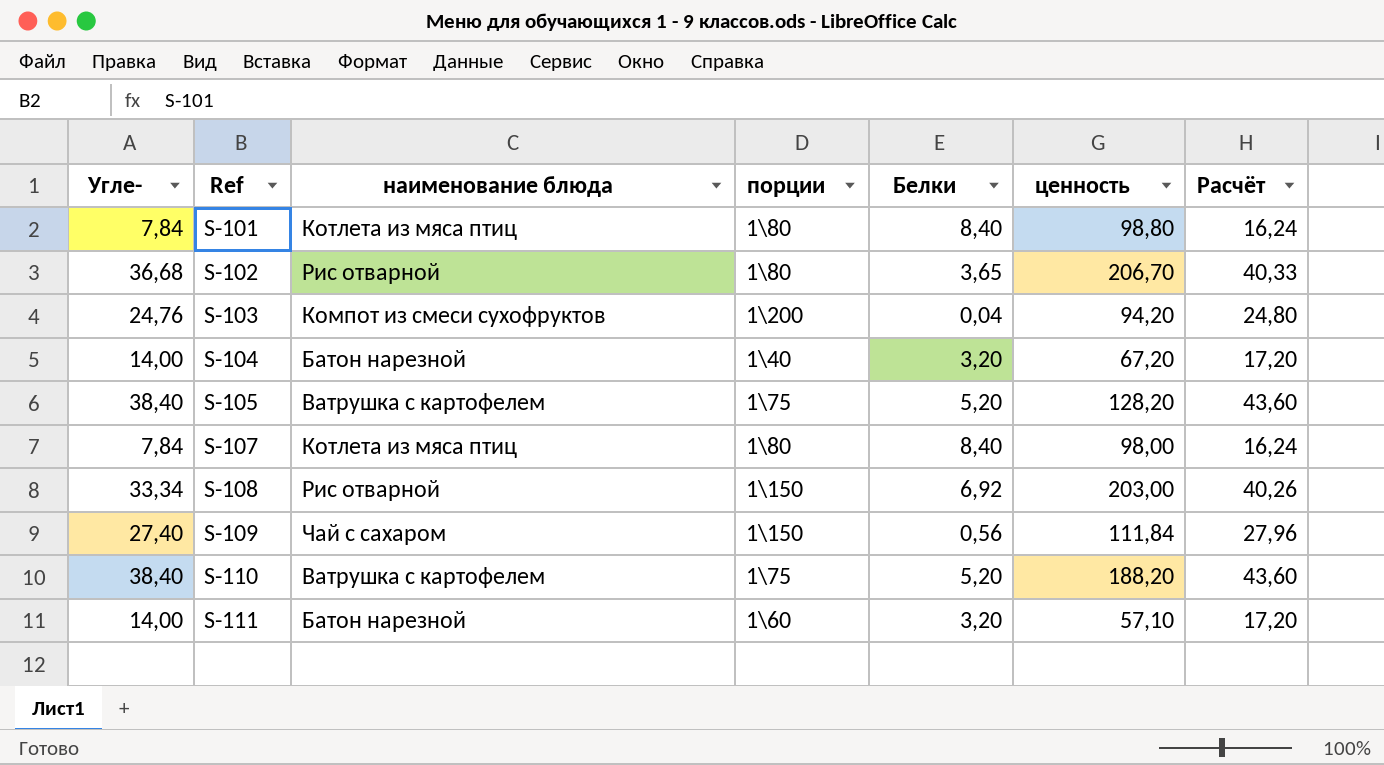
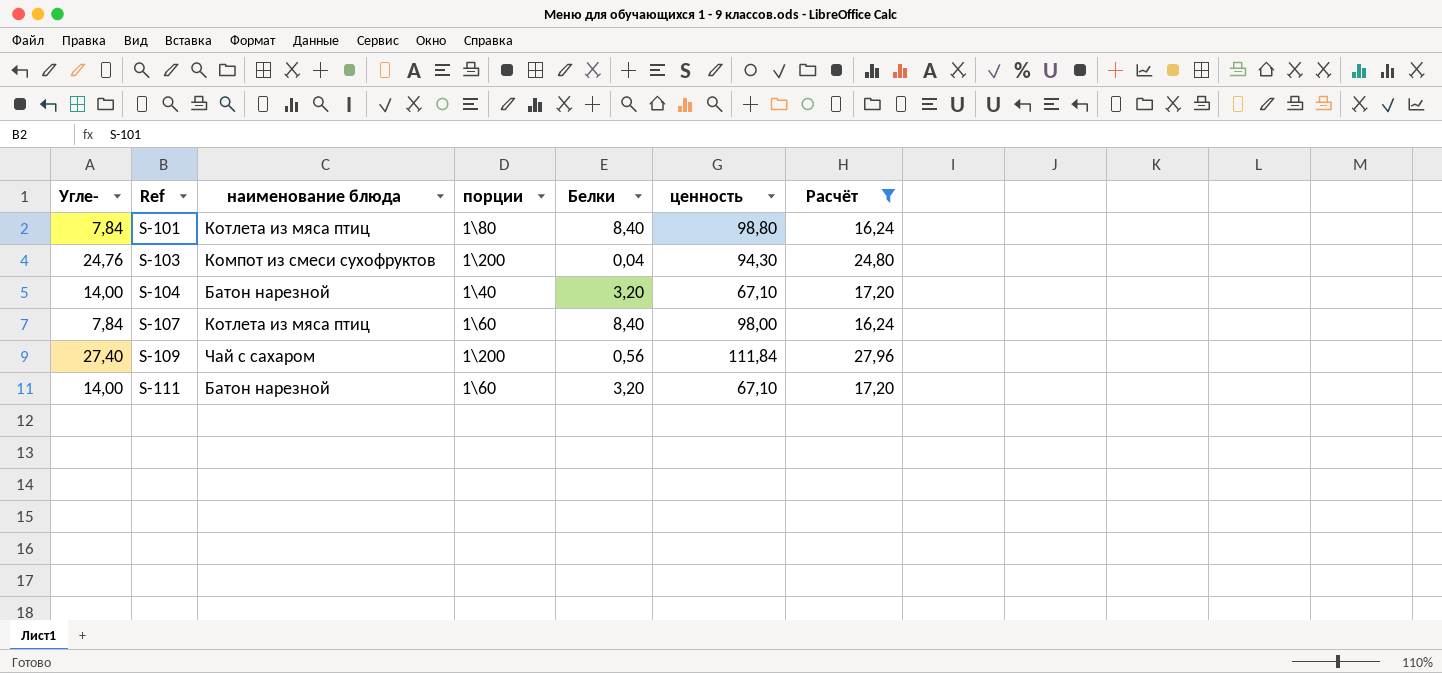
filter: none -> Расчёт <= 27,96
S-103 | ценность: 94,20 -> 94,30
S-104 | ценность: 67,20 -> 67,10
S-107 | порции: 1\80 -> 1\60
S-109 | порции: 1\150 -> 1\200
S-111 | ценность: 57,10 -> 67,10

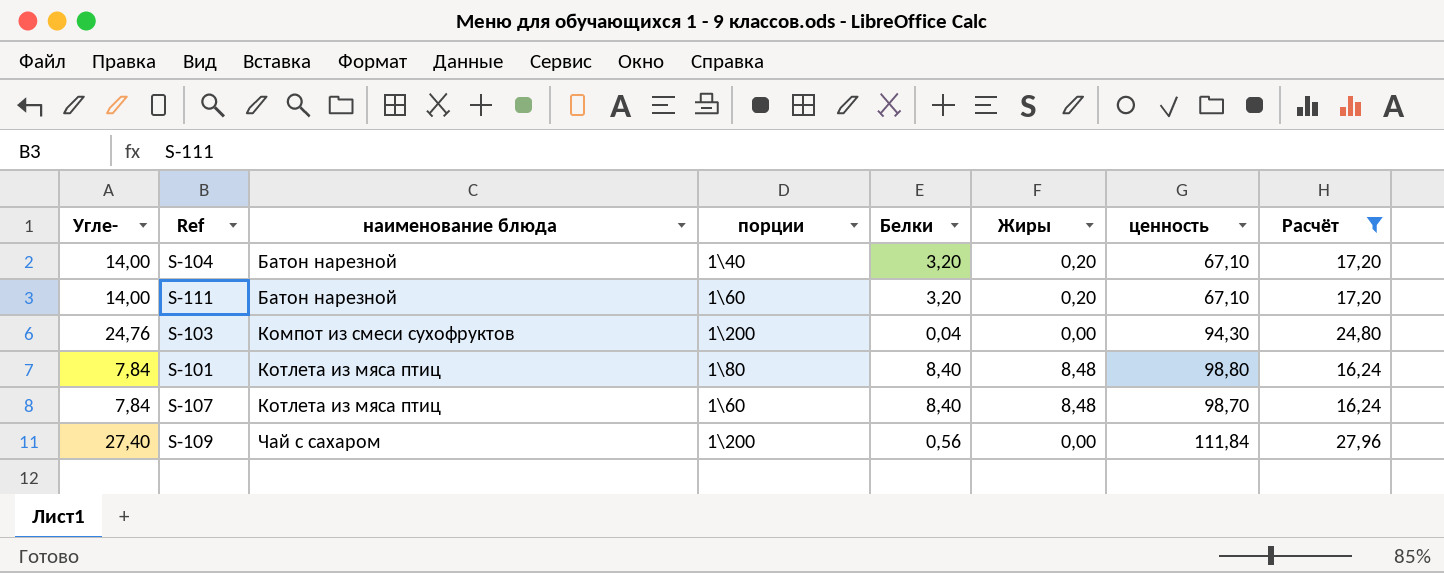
row order: Ref ascending -> наименование блюда ascending
column Жиры | position: none -> 6
S-107 | ценность: 98,00 -> 98,70

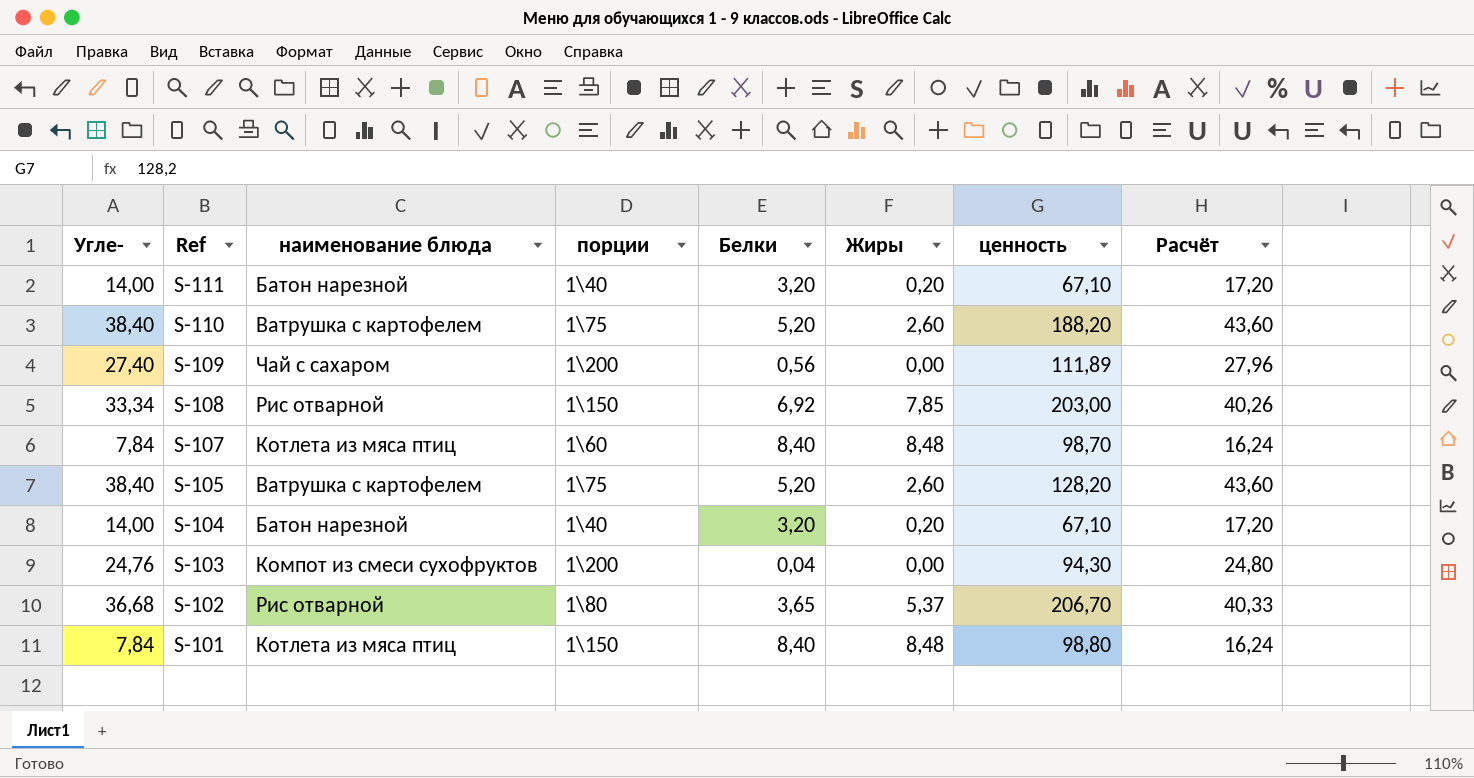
filter: Расчёт <= 27,96 -> none
row order: наименование блюда ascending -> Ref descending
S-111 | порции: 1\60 -> 1\40
S-109 | ценность: 111,84 -> 111,89
S-101 | порции: 1\80 -> 1\150

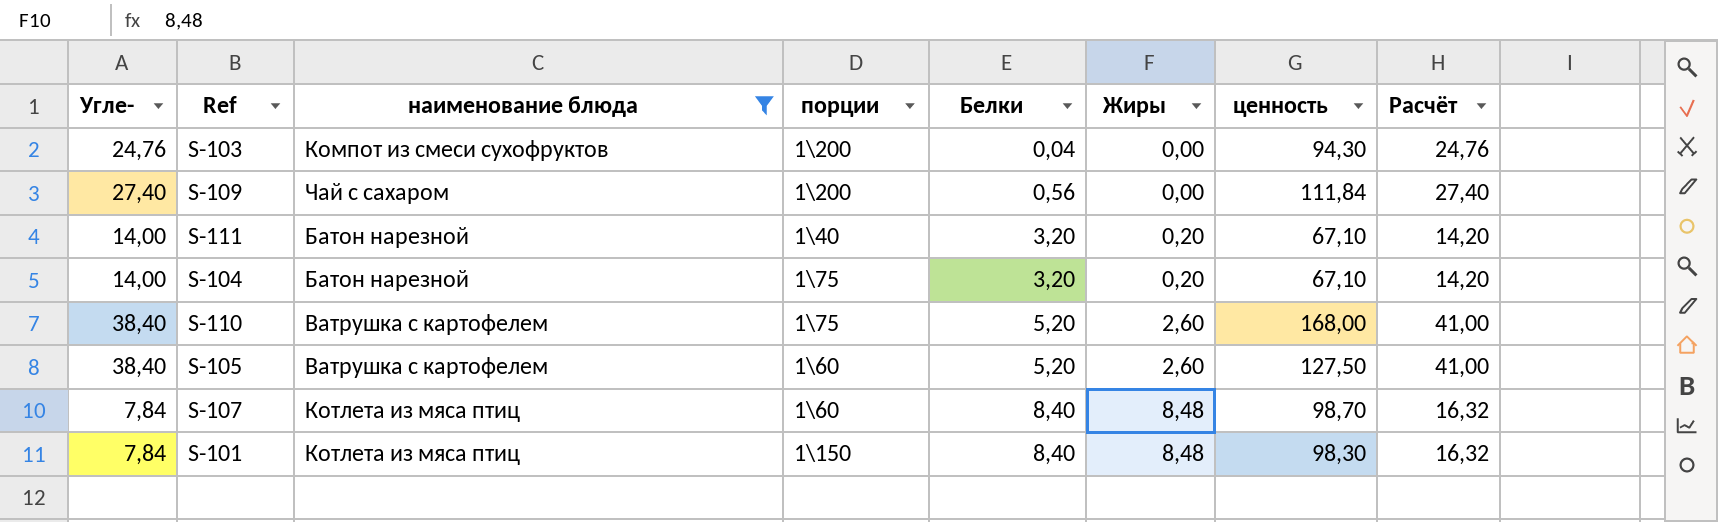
filter: none -> наименование блюда != Рис отварной
row order: Ref descending -> Белки ascending
column Расчёт | formula: [Угле-] + [Белки] -> [Угле-] + [Жиры]
S-109 | ценность: 111,89 -> 111,84
S-104 | порции: 1\40 -> 1\75
S-110 | ценность: 188,20 -> 168,00
S-105 | порции: 1\75 -> 1\60
S-105 | ценность: 128,20 -> 127,50
S-101 | ценность: 98,80 -> 98,30

